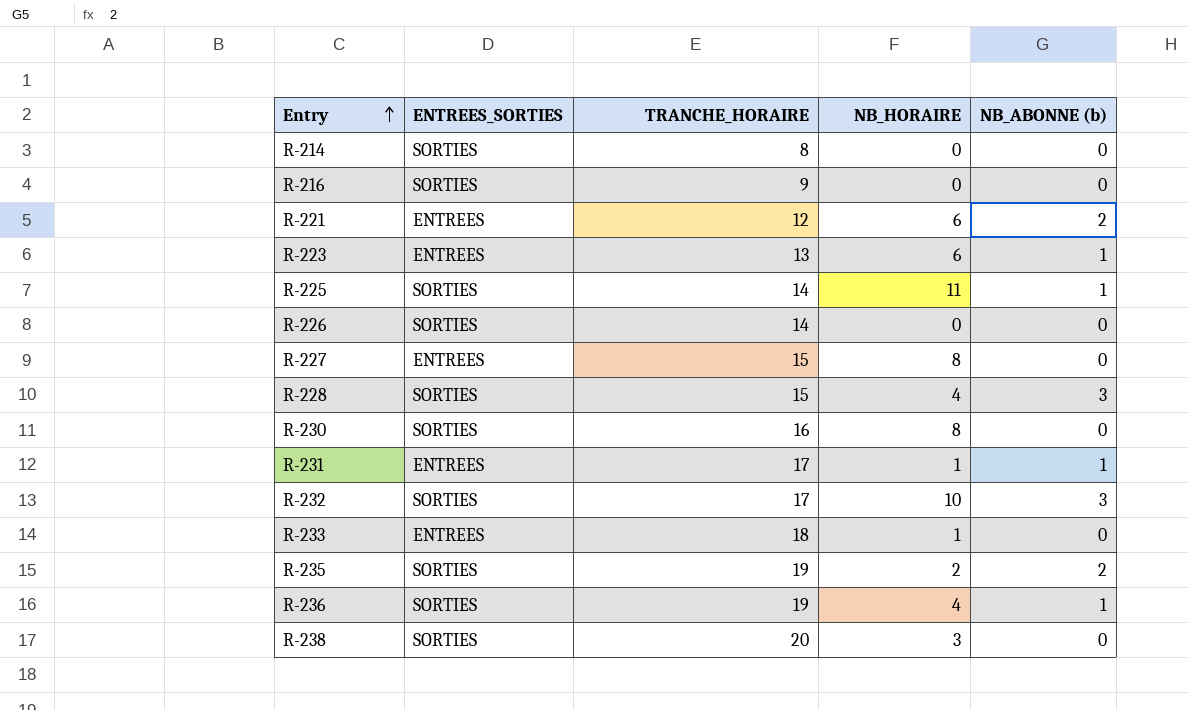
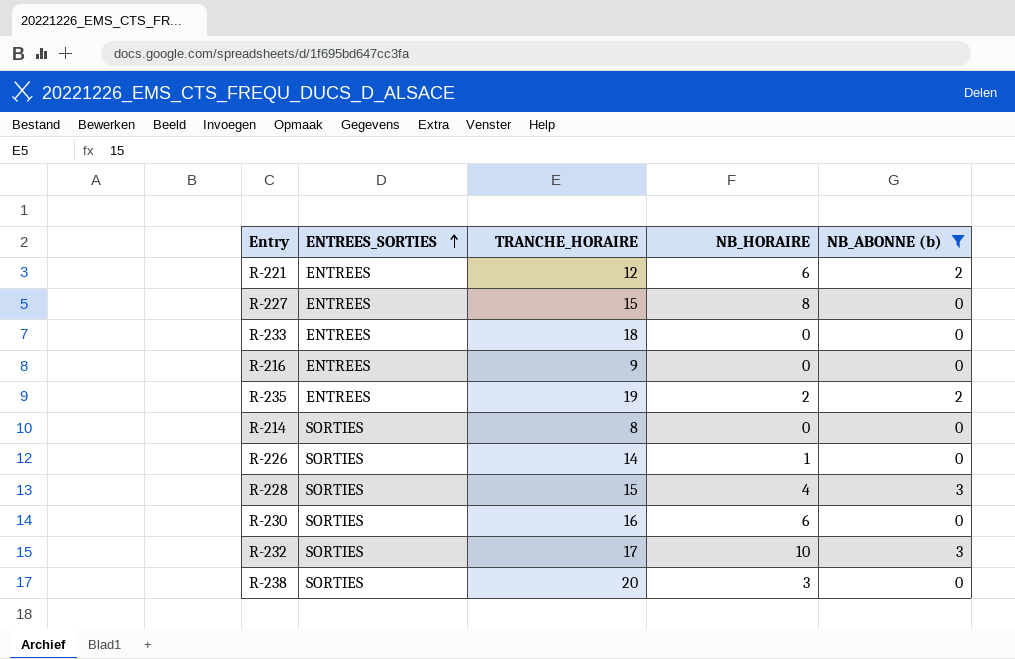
filter: none -> NB_ABONNE (b) != 1
row order: Entry ascending -> ENTREES_SORTIES ascending
R-233 | NB_HORAIRE: 1 -> 0
R-216 | ENTREES_SORTIES: SORTIES -> ENTREES
R-235 | ENTREES_SORTIES: SORTIES -> ENTREES
R-226 | NB_HORAIRE: 0 -> 1
R-230 | NB_HORAIRE: 8 -> 6

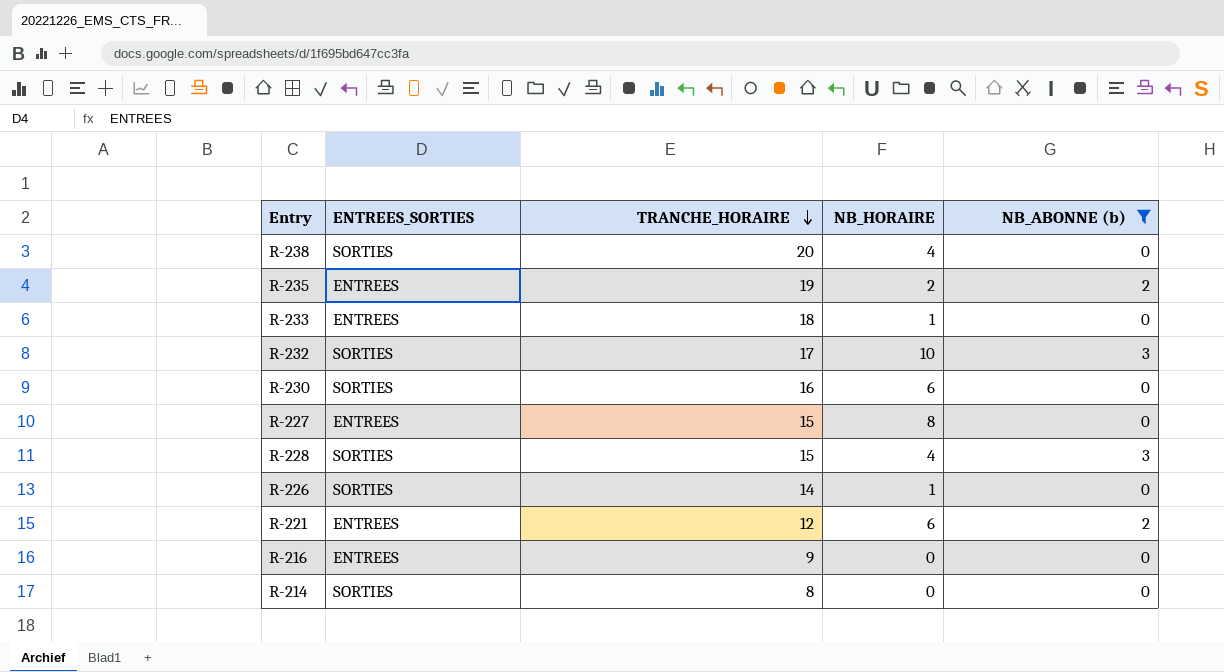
row order: ENTREES_SORTIES ascending -> TRANCHE_HORAIRE descending
R-238 | NB_HORAIRE: 3 -> 4
R-233 | NB_HORAIRE: 0 -> 1

